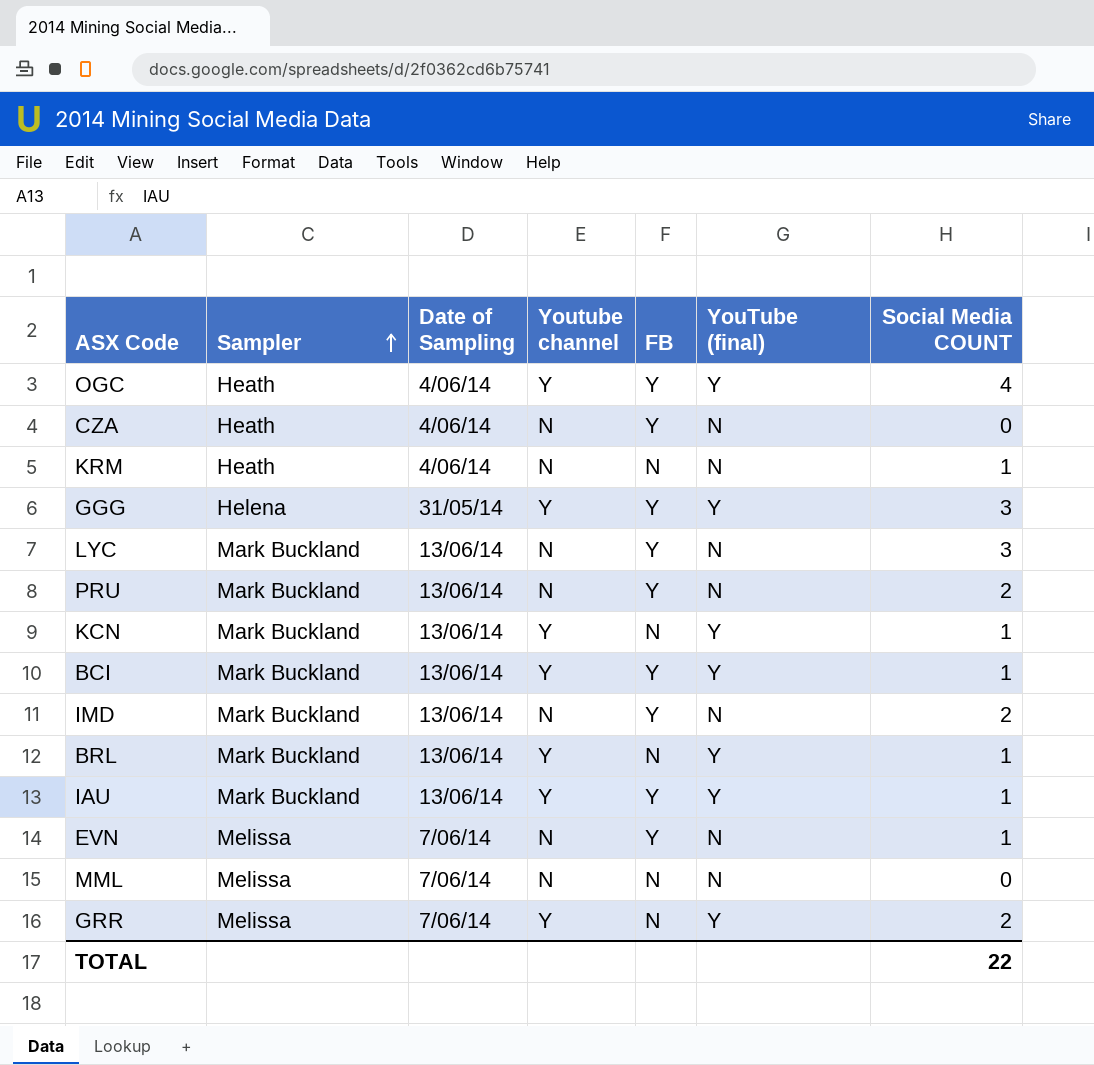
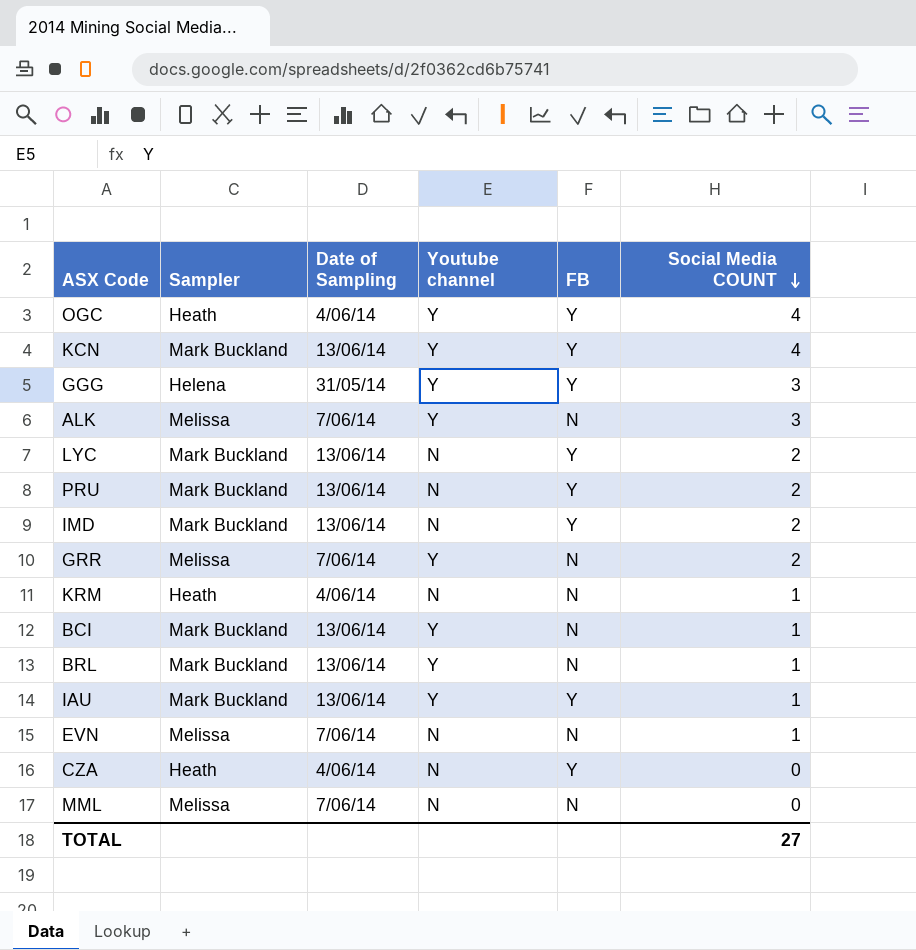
row order: Sampler ascending -> Social Media COUNT descending
column YouTube (final) | position: 6 -> none
KCN | FB: N -> Y
KCN | Social Media COUNT: 1 -> 4
row ALK: none -> Melissa | 7/06/14 | Y | N | 3
LYC | Social Media COUNT: 3 -> 2
BCI | FB: Y -> N
EVN | FB: Y -> N
TOTAL | Social Media COUNT: 22 -> 27

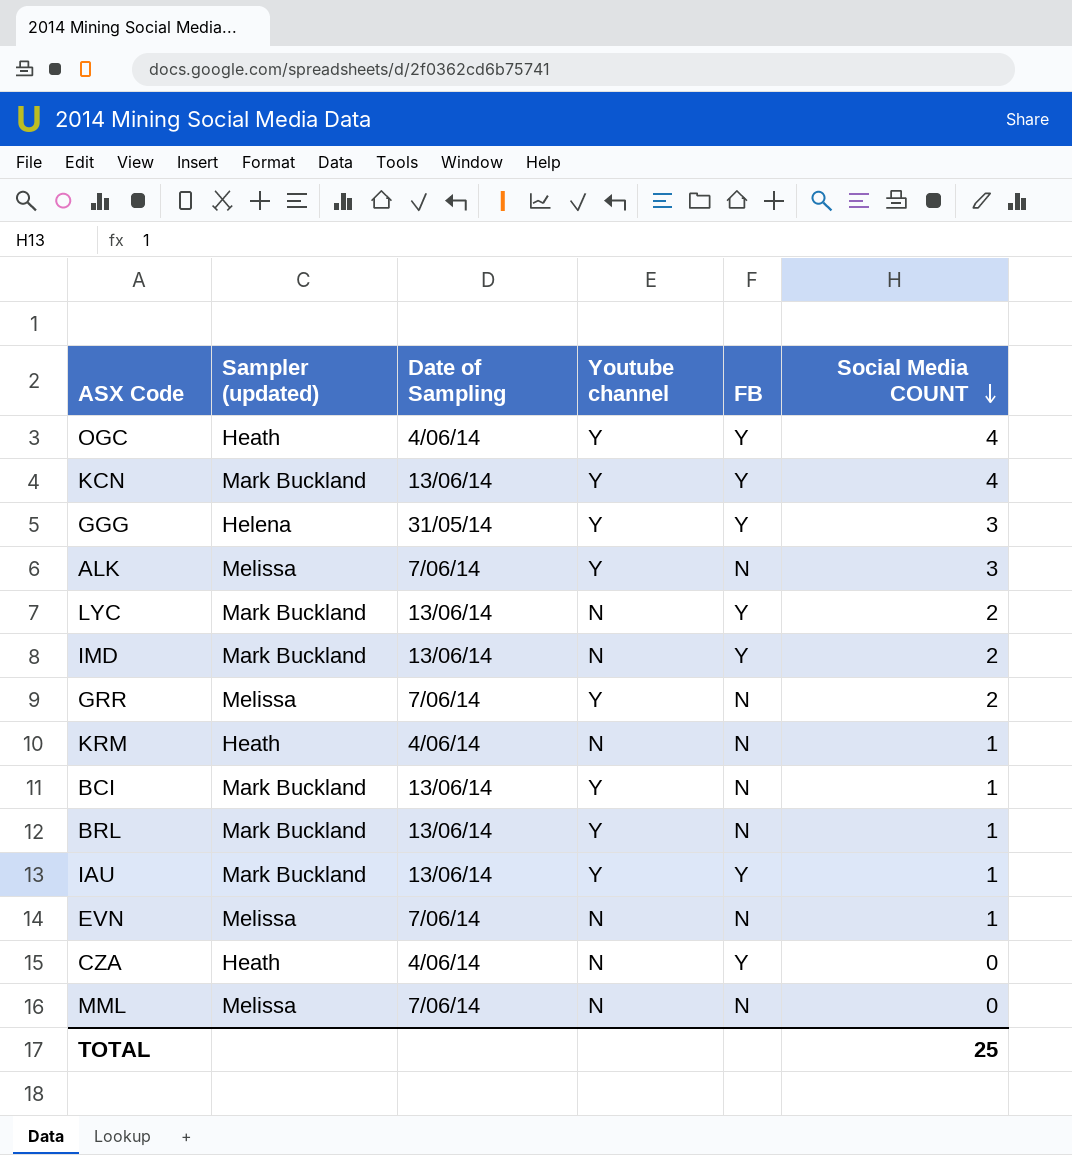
column name: Sampler -> Sampler (updated)
row PRU: Mark Buckland | 13/06/14 | N | Y | 2 -> none
TOTAL | Social Media COUNT: 27 -> 25

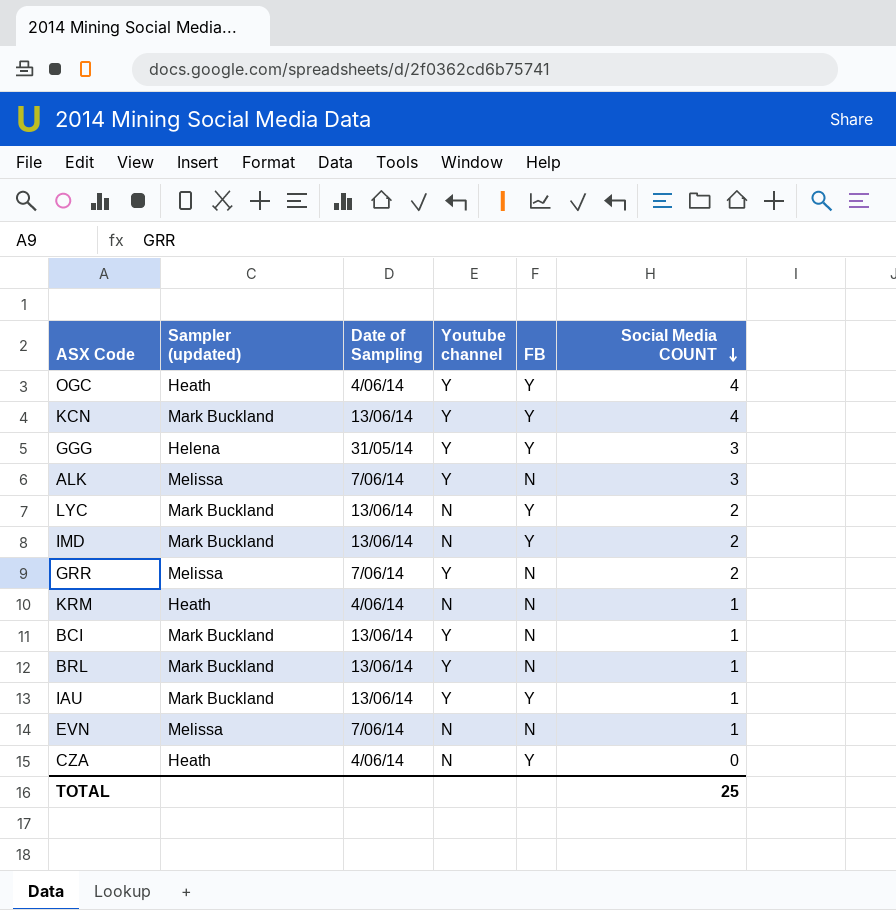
row MML: Melissa | 7/06/14 | N | N | 0 -> none

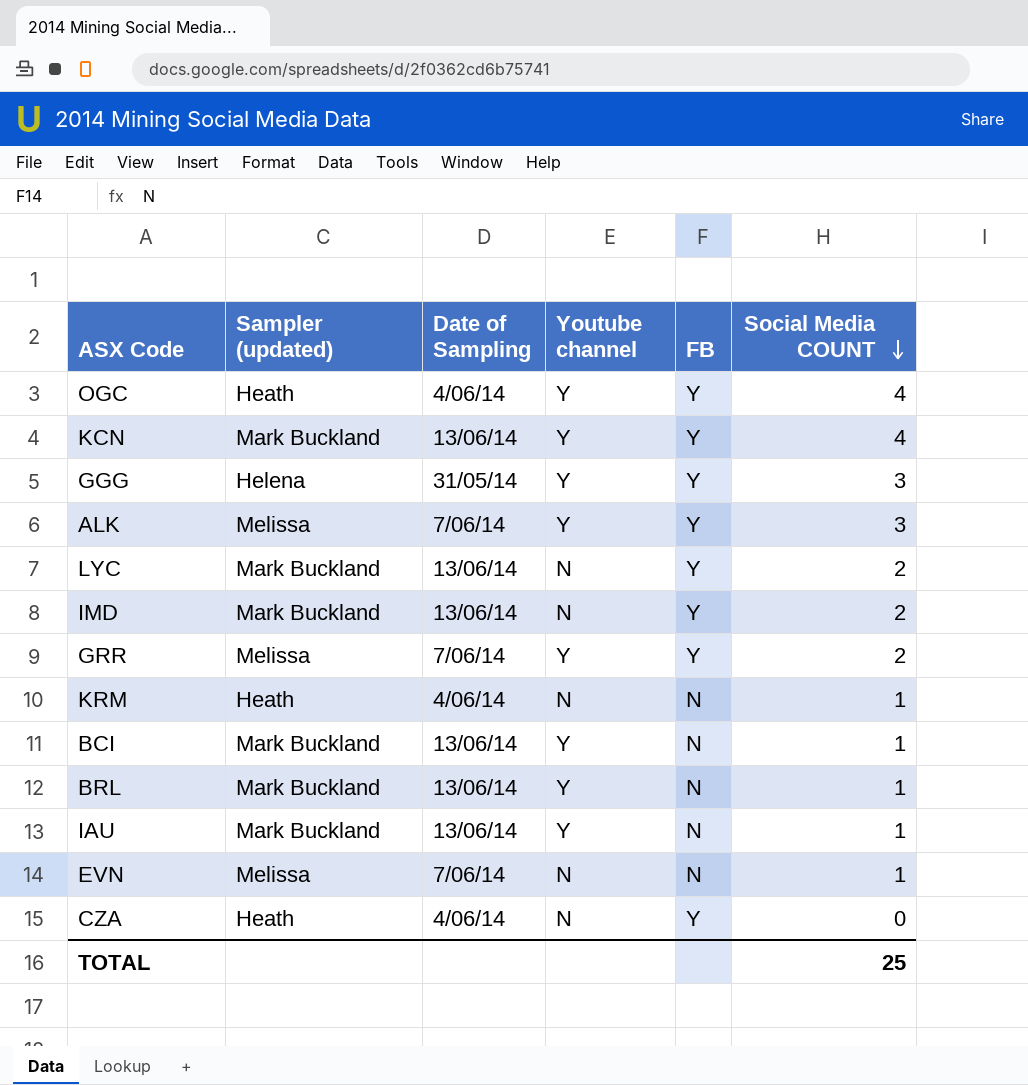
ALK | FB: N -> Y
GRR | FB: N -> Y
IAU | FB: Y -> N

